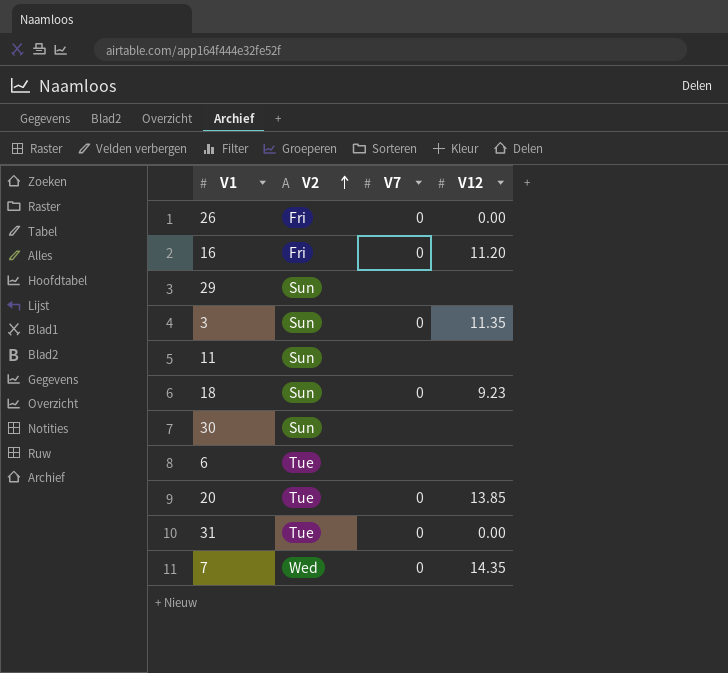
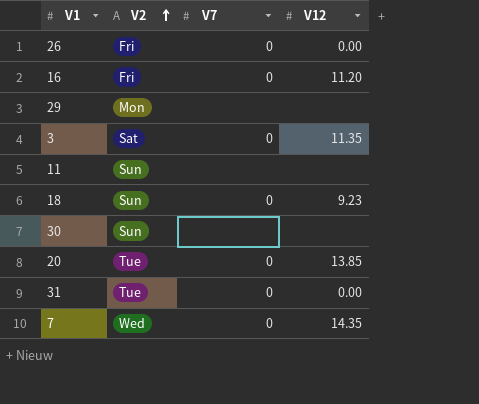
row 6: Tue | none | none -> none
29 | V2: Sun -> Mon
3 | V2: Sun -> Sat

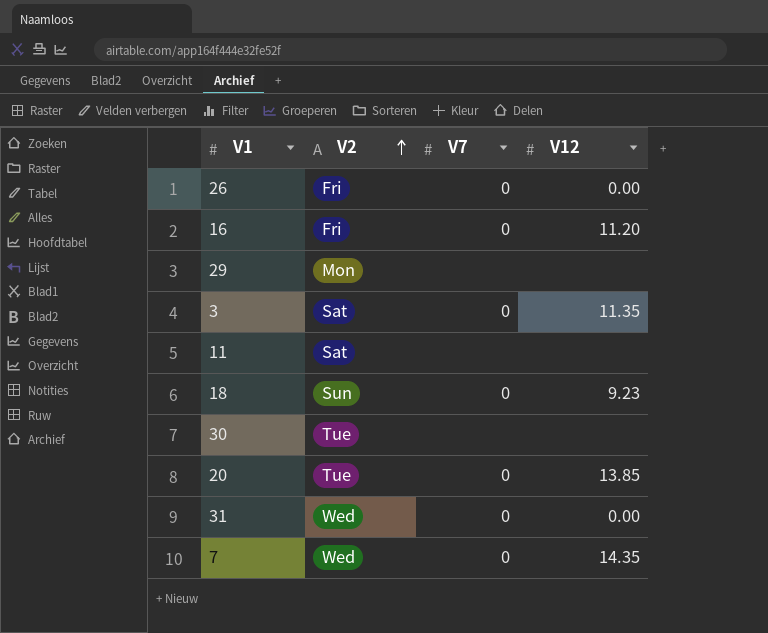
11 | V2: Sun -> Sat
30 | V2: Sun -> Tue
31 | V2: Tue -> Wed

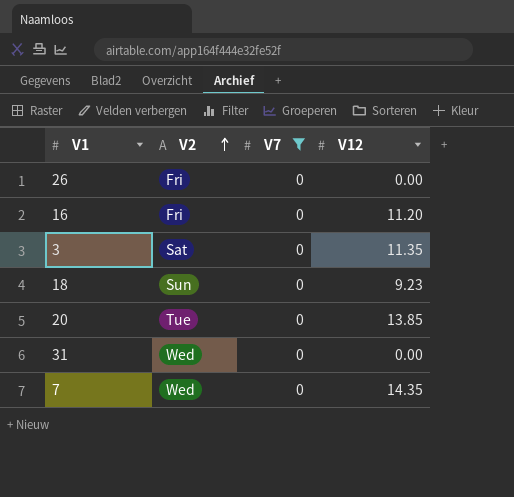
filter: none -> V7 = 0

